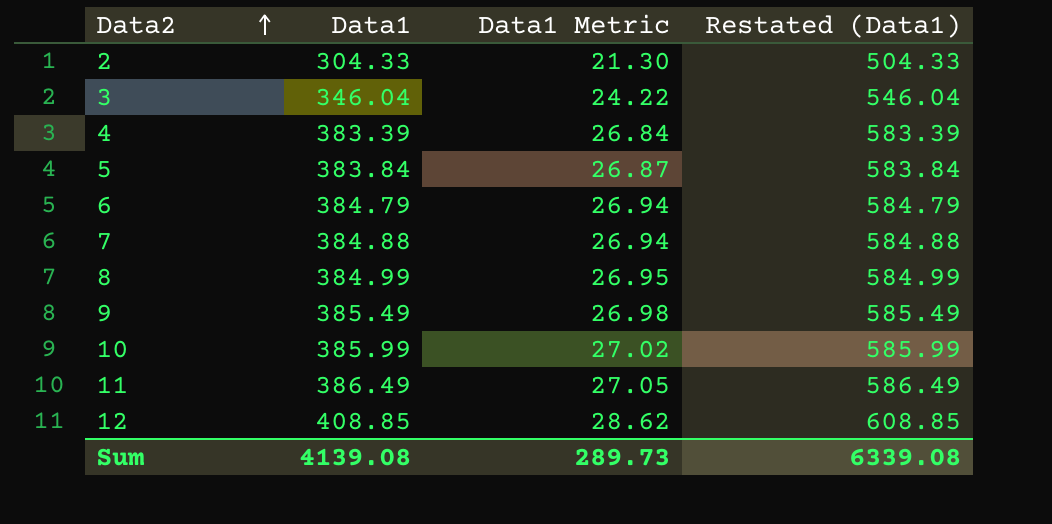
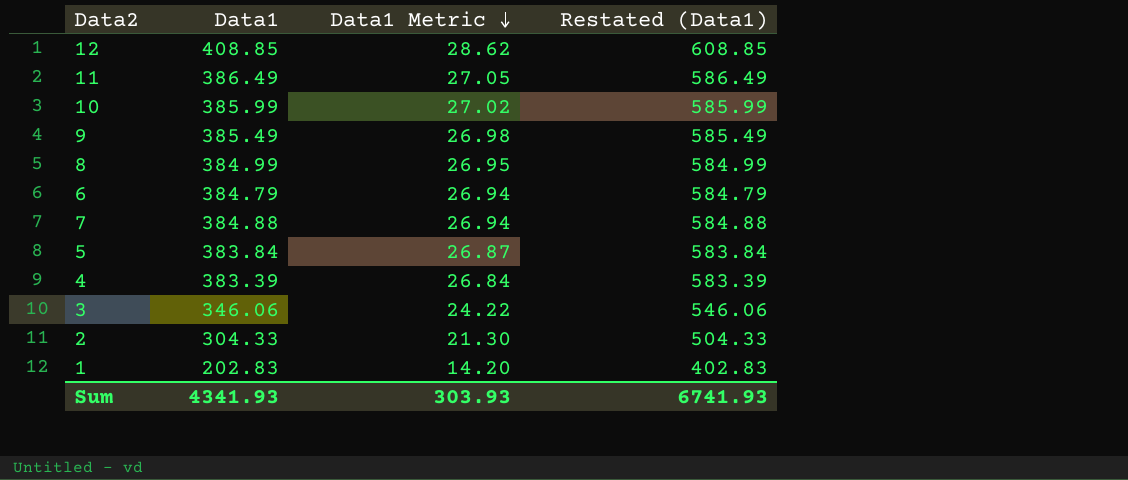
row order: Data2 ascending -> Data1 Metric descending
3 | Data1: 346.04 -> 346.06
3 | Restated (Data1): 546.04 -> 546.06
row 1: none -> 202.83 | 14.20 | 402.83
Sum | Data1: 4139.08 -> 4341.93
Sum | Data1 Metric: 289.73 -> 303.93
Sum | Restated (Data1): 6339.08 -> 6741.93

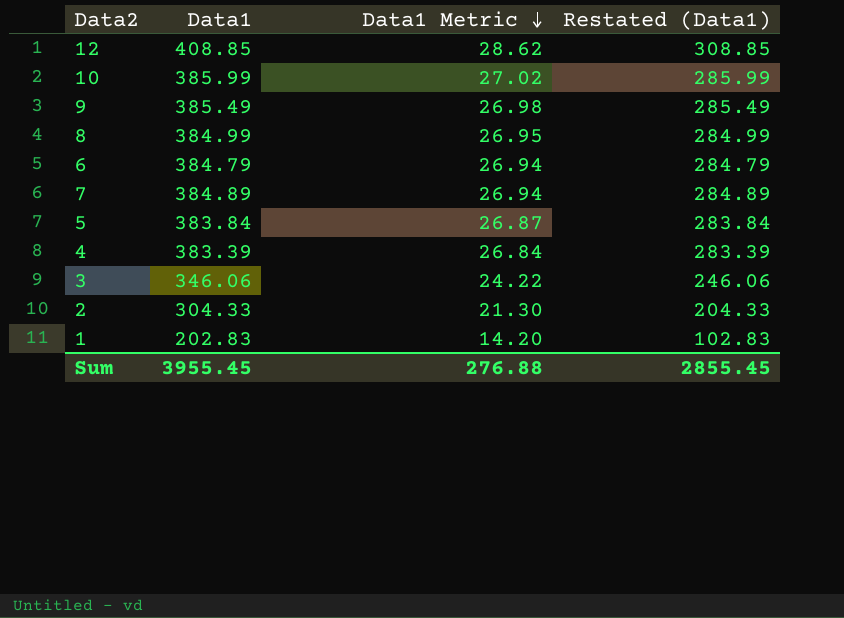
column Restated (Data1) | formula: [Data1] + 200 -> [Data1] - 100
row 11: 386.49 | 27.05 | 586.49 -> none
7 | Data1: 384.88 -> 384.89
Sum | Data1: 4341.93 -> 3955.45
Sum | Data1 Metric: 303.93 -> 276.88
Sum | Restated (Data1): 6741.93 -> 2855.45

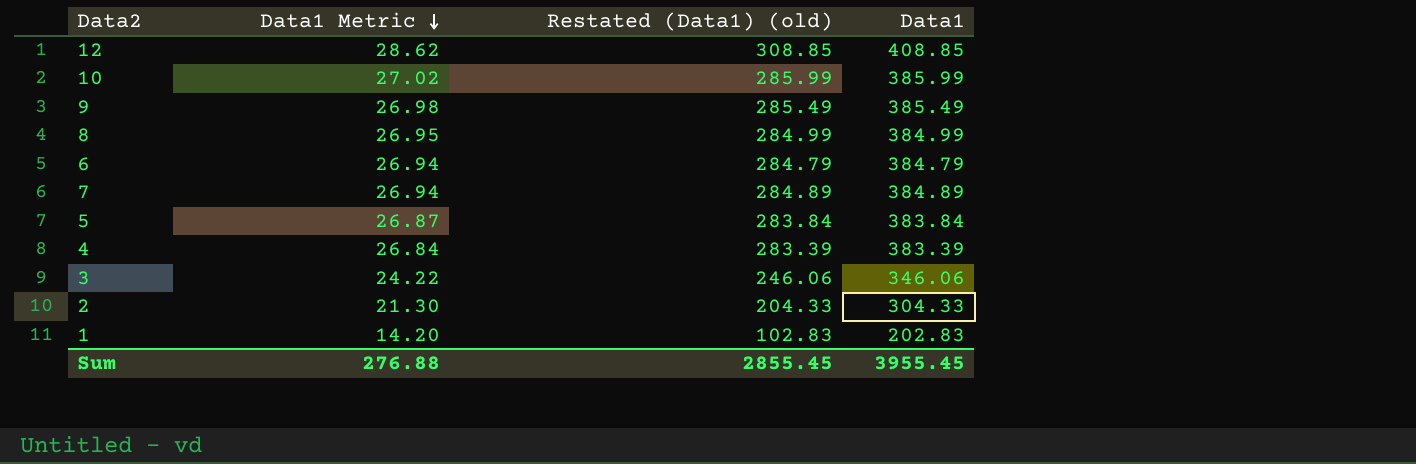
column name: Restated (Data1) -> Restated (Data1) (old)
column Data1 | position: 2 -> 4

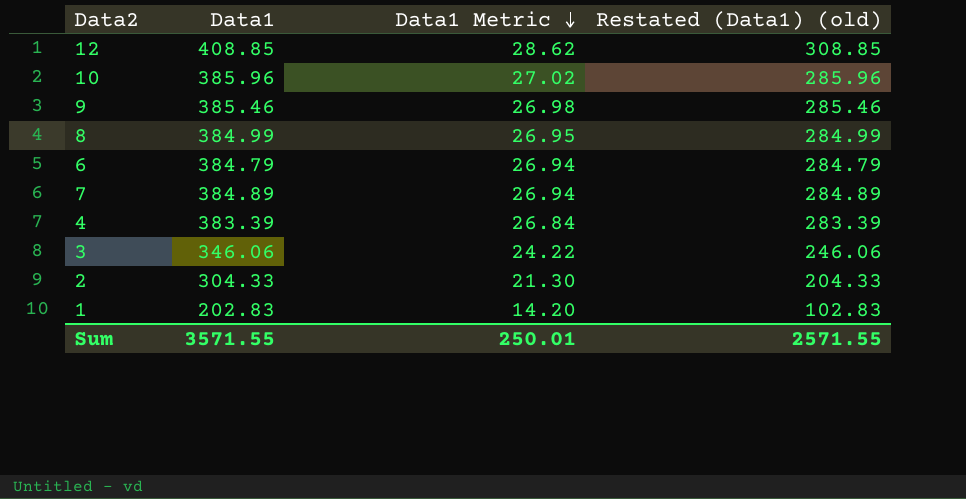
column Data1 | position: 4 -> 2
row 5: 26.87 | 283.84 | 383.84 -> none
10 | Data1: 385.99 -> 385.96
10 | Restated (Data1) (old): 285.99 -> 285.96
9 | Data1: 385.49 -> 385.46
9 | Restated (Data1) (old): 285.49 -> 285.46
Sum | Data1: 3955.45 -> 3571.55
Sum | Data1 Metric: 276.88 -> 250.01
Sum | Restated (Data1) (old): 2855.45 -> 2571.55

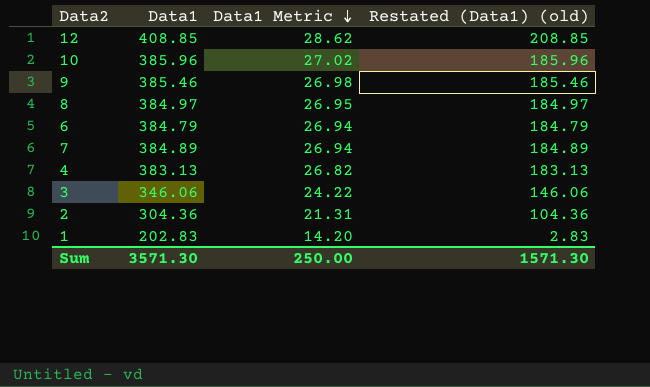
column Restated (Data1) (old) | formula: [Data1] - 100 -> [Data1] - 200
8 | Data1: 384.99 -> 384.97
4 | Data1: 383.39 -> 383.13
4 | Data1 Metric: 26.84 -> 26.82
2 | Data1: 304.33 -> 304.36
2 | Data1 Metric: 21.30 -> 21.31
Sum | Data1: 3571.55 -> 3571.30
Sum | Data1 Metric: 250.01 -> 250.00
Sum | Restated (Data1) (old): 2571.55 -> 1571.30

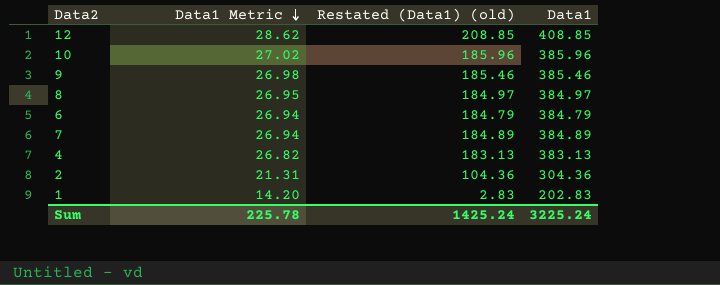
column Data1 | position: 2 -> 4
row 3: 346.06 | 24.22 | 146.06 -> none
Sum | Data1 Metric: 250.00 -> 225.78
Sum | Restated (Data1) (old): 1571.30 -> 1425.24
Sum | Data1: 3571.30 -> 3225.24

